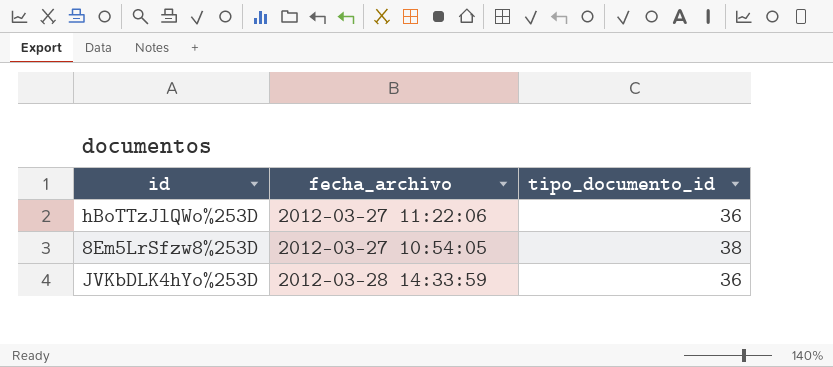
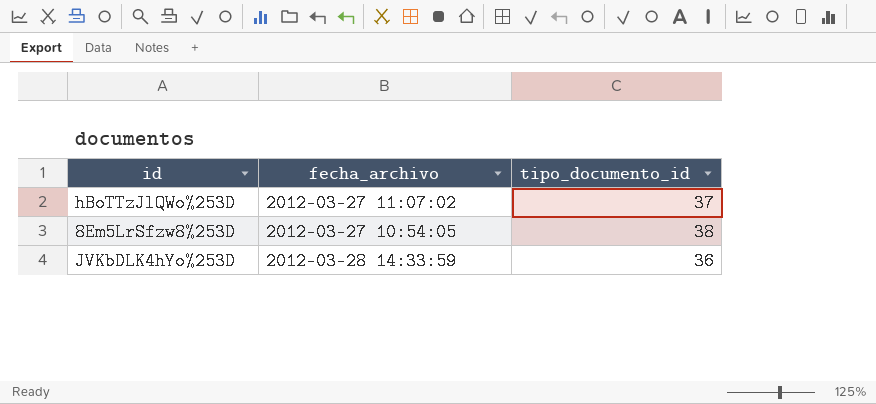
hBoTTzJlQWo%253D | fecha_archivo: 2012-03-27 11:22:06 -> 2012-03-27 11:07:02
hBoTTzJlQWo%253D | tipo_documento_id: 36 -> 37

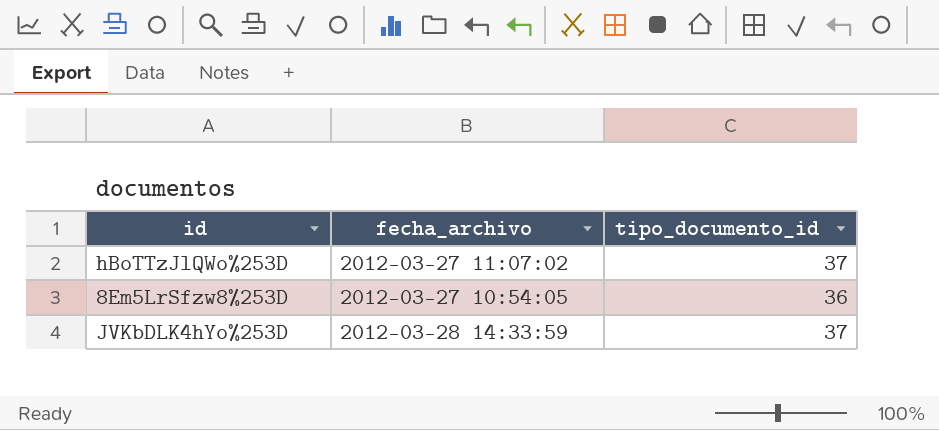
8Em5LrSfzw8%253D | tipo_documento_id: 38 -> 36
JVKbDLK4hYo%253D | tipo_documento_id: 36 -> 37

